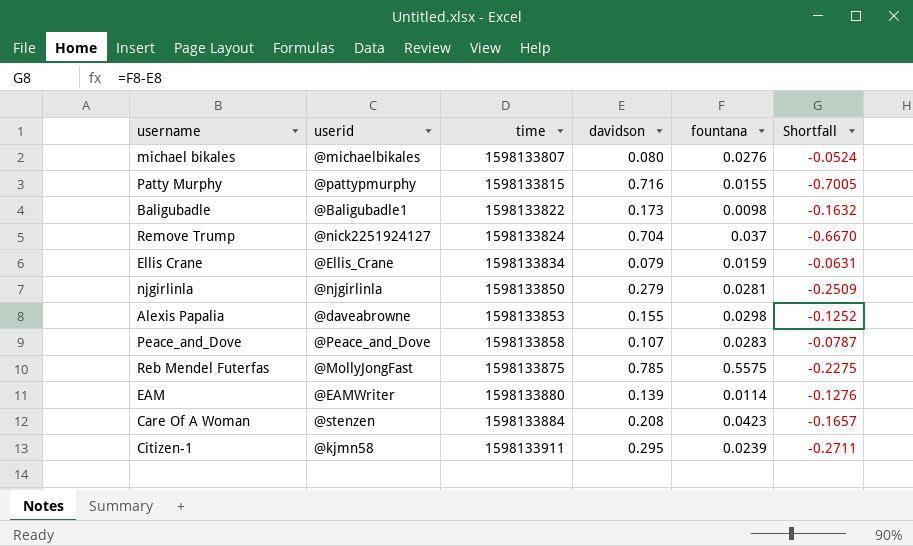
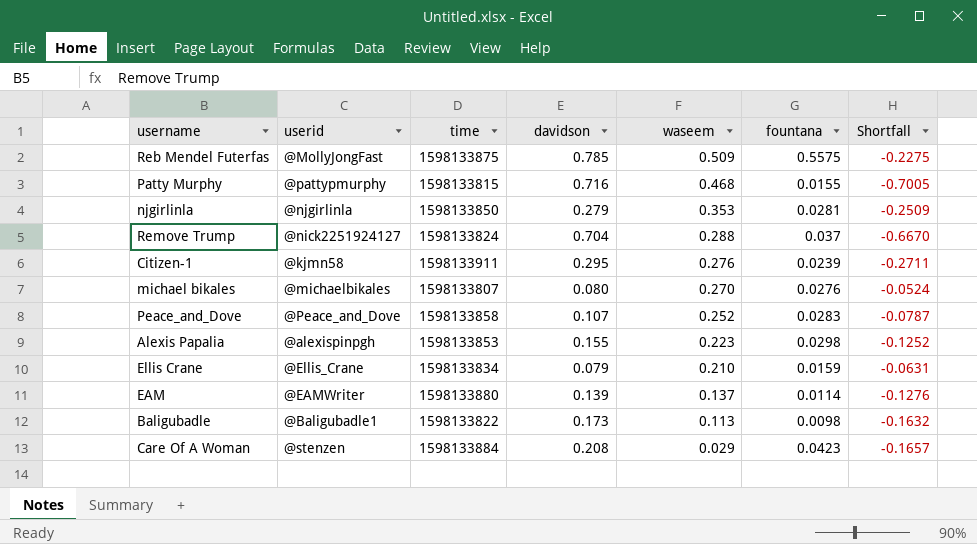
row order: time ascending -> waseem descending
column waseem | position: none -> 5
Alexis Papalia | userid: @daveabrowne -> @alexispinpgh

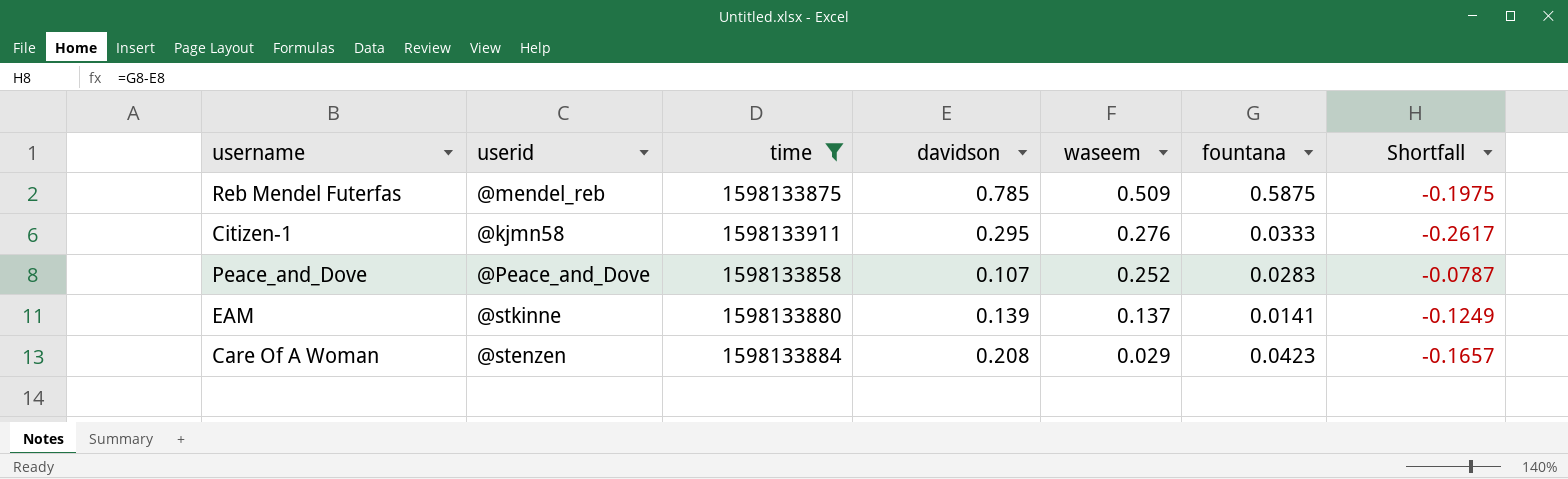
filter: none -> time >= 1598133858
Reb Mendel Futerfas | userid: @MollyJongFast -> @mendel_reb
Reb Mendel Futerfas | fountana: 0.5575 -> 0.5875
Reb Mendel Futerfas | Shortfall: -0.2275 -> -0.1975
Citizen-1 | fountana: 0.0239 -> 0.0333
Citizen-1 | Shortfall: -0.2711 -> -0.2617
EAM | userid: @EAMWriter -> @stkinne
EAM | fountana: 0.0114 -> 0.0141
EAM | Shortfall: -0.1276 -> -0.1249

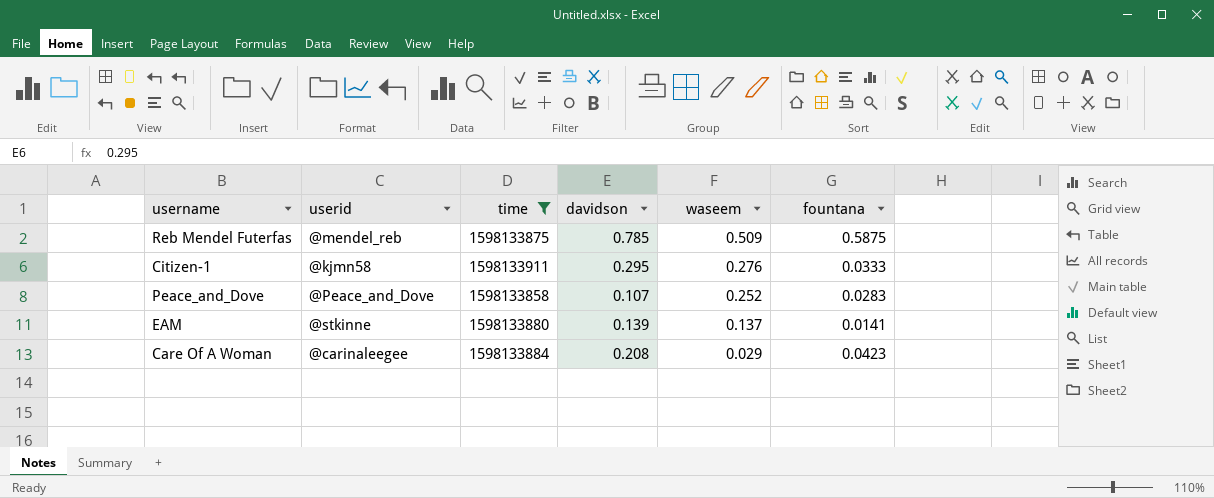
column Shortfall | formula: [fountana] - [davidson] -> none
Care Of A Woman | userid: @stenzen -> @carinaleegee

